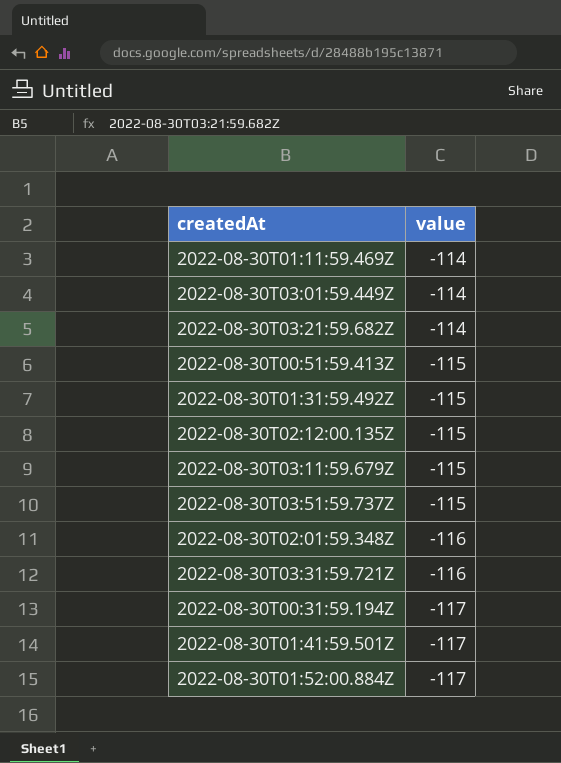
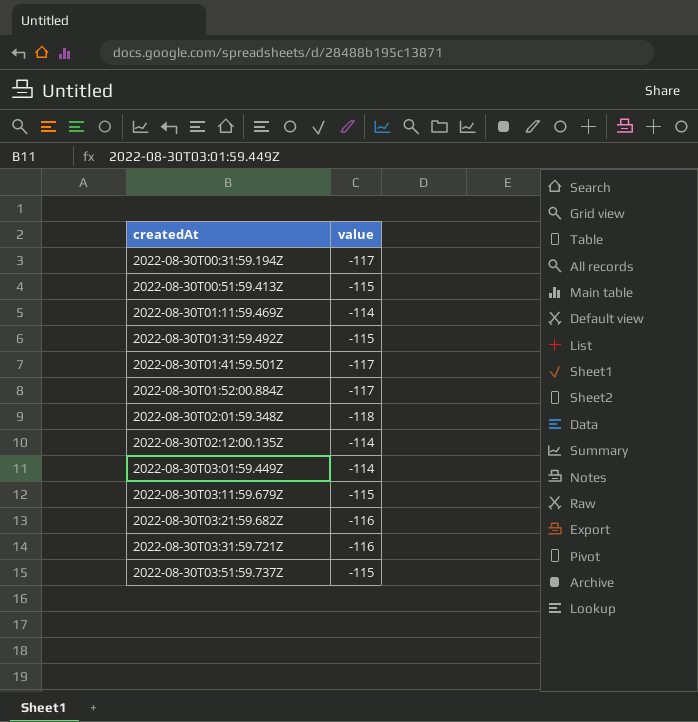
row order: value descending -> createdAt ascending
2022-08-30T02:01:59.348Z | value: -116 -> -118
2022-08-30T02:12:00.135Z | value: -115 -> -114
2022-08-30T03:21:59.682Z | value: -114 -> -116

